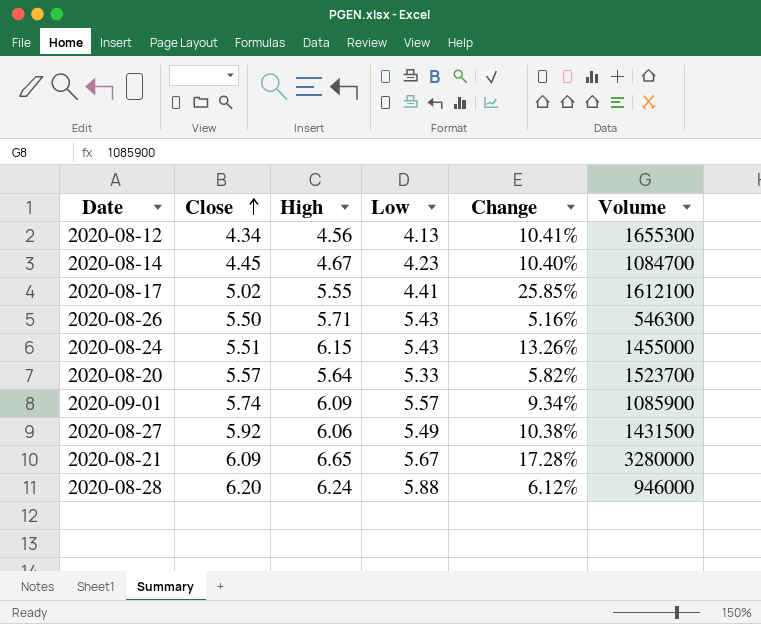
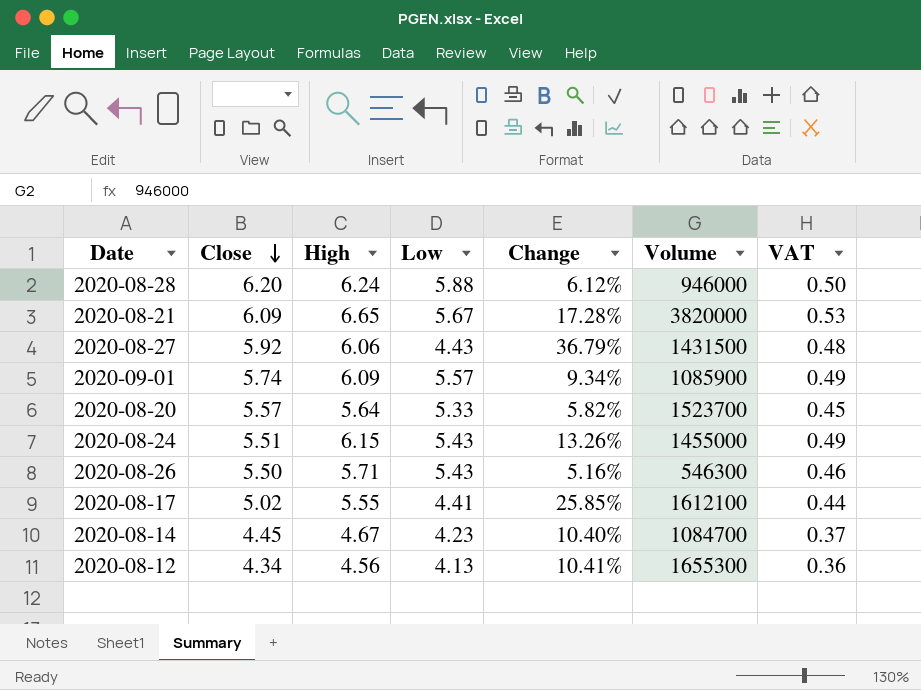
row order: Close ascending -> Close descending
column VAT | formula: none -> [High] * 0.08
2020-08-21 | Volume: 3280000 -> 3820000
2020-08-27 | Low: 5.49 -> 4.43
2020-08-27 | Change: 10.38% -> 36.79%

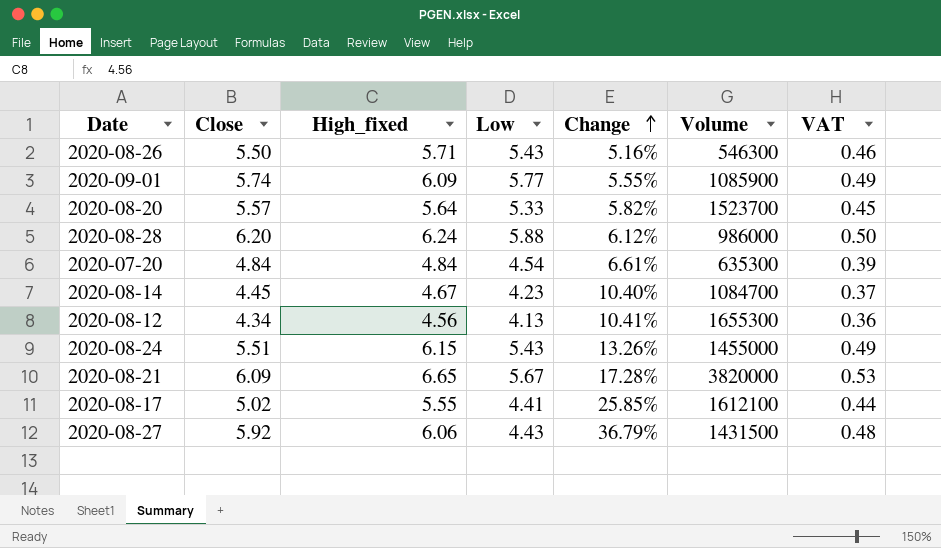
row order: Close descending -> Change ascending
column name: High -> High_fixed
2020-09-01 | Low: 5.57 -> 5.77
2020-09-01 | Change: 9.34% -> 5.55%
2020-08-28 | Volume: 946000 -> 986000
row 2020-07-20: none -> 4.84 | 4.84 | 4.54 | 6.61% | 635300 | 0.39

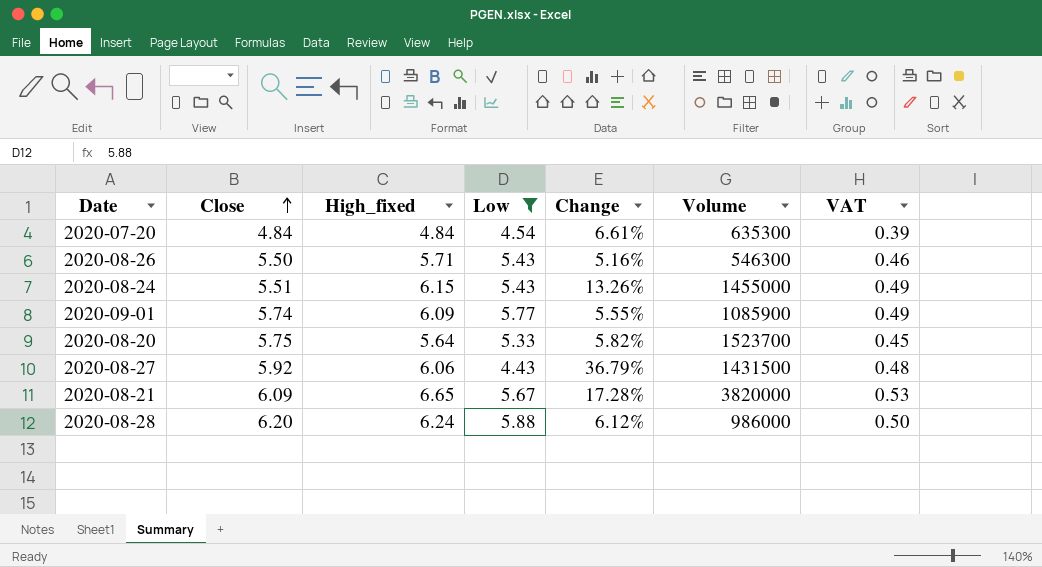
filter: none -> Low >= 4.43
row order: Change ascending -> Close ascending
2020-08-20 | Close: 5.57 -> 5.75

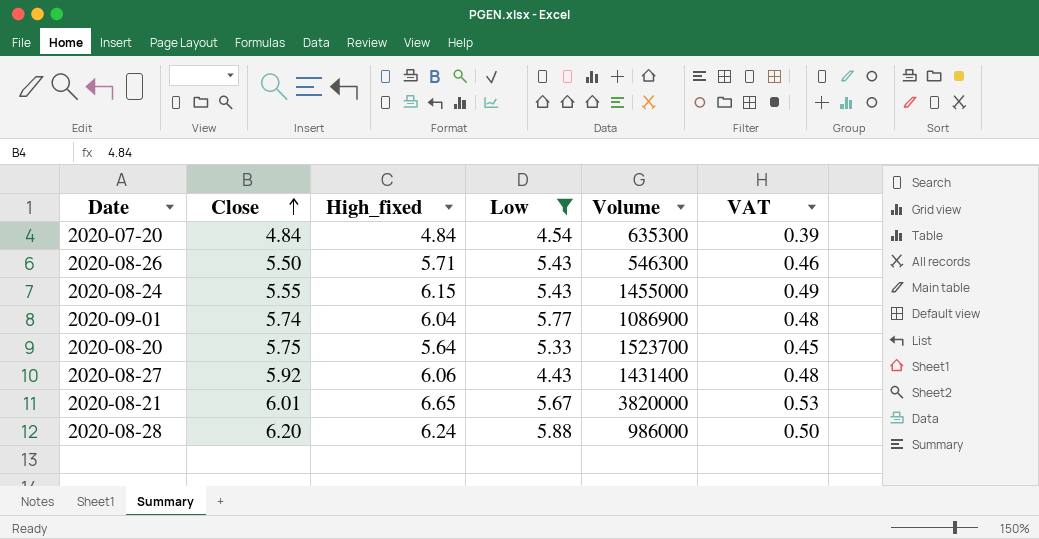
column Change | formula: ([High_fixed] - [Low]) / [Low] -> none
2020-08-24 | Close: 5.51 -> 5.55
2020-09-01 | High_fixed: 6.09 -> 6.04
2020-09-01 | Volume: 1085900 -> 1086900
2020-09-01 | VAT: 0.49 -> 0.48
2020-08-27 | Volume: 1431500 -> 1431400
2020-08-21 | Close: 6.09 -> 6.01

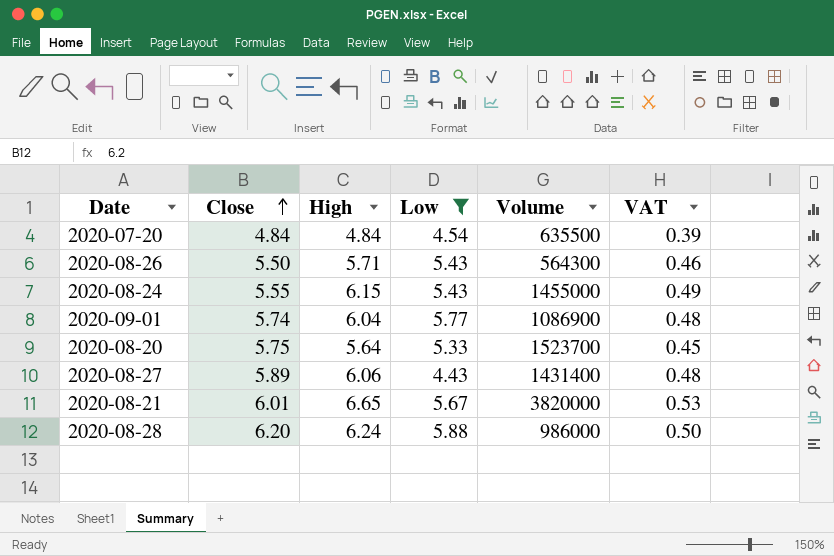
column name: High_fixed -> High
2020-07-20 | Volume: 635300 -> 635500
2020-08-26 | Volume: 546300 -> 564300
2020-08-27 | Close: 5.92 -> 5.89

